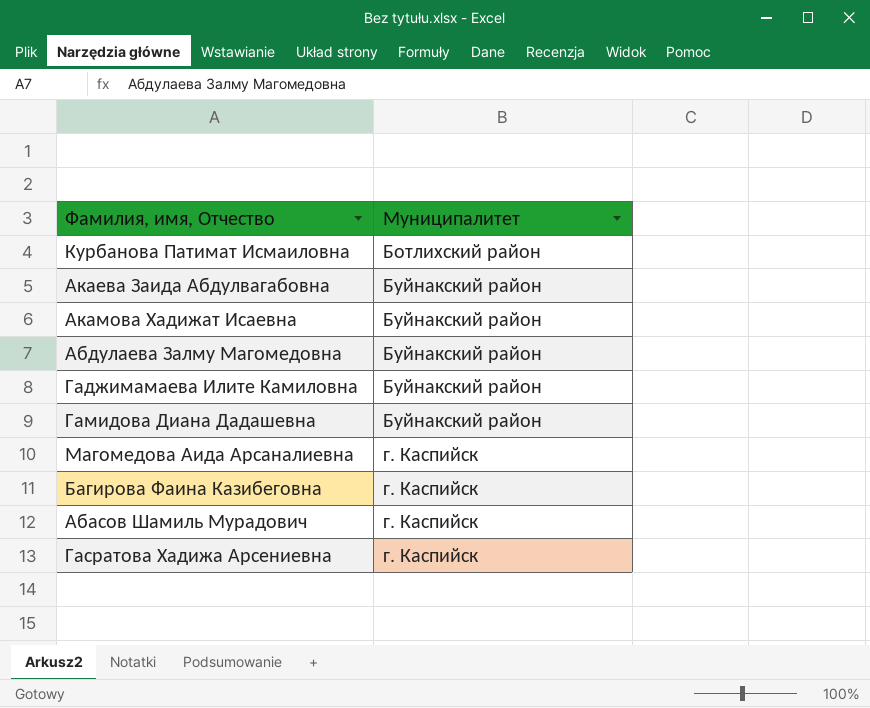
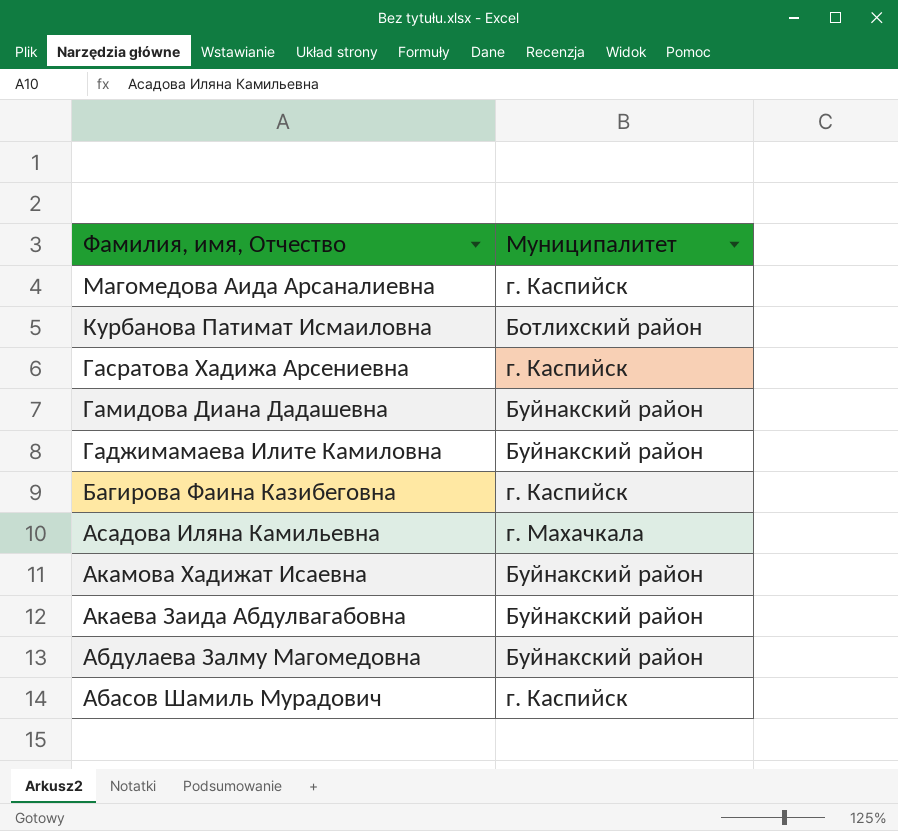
row order: Муниципалитет ascending -> Фамилия, имя, Отчество descending
row Асадова Иляна Камильевна: none -> г. Махачкала

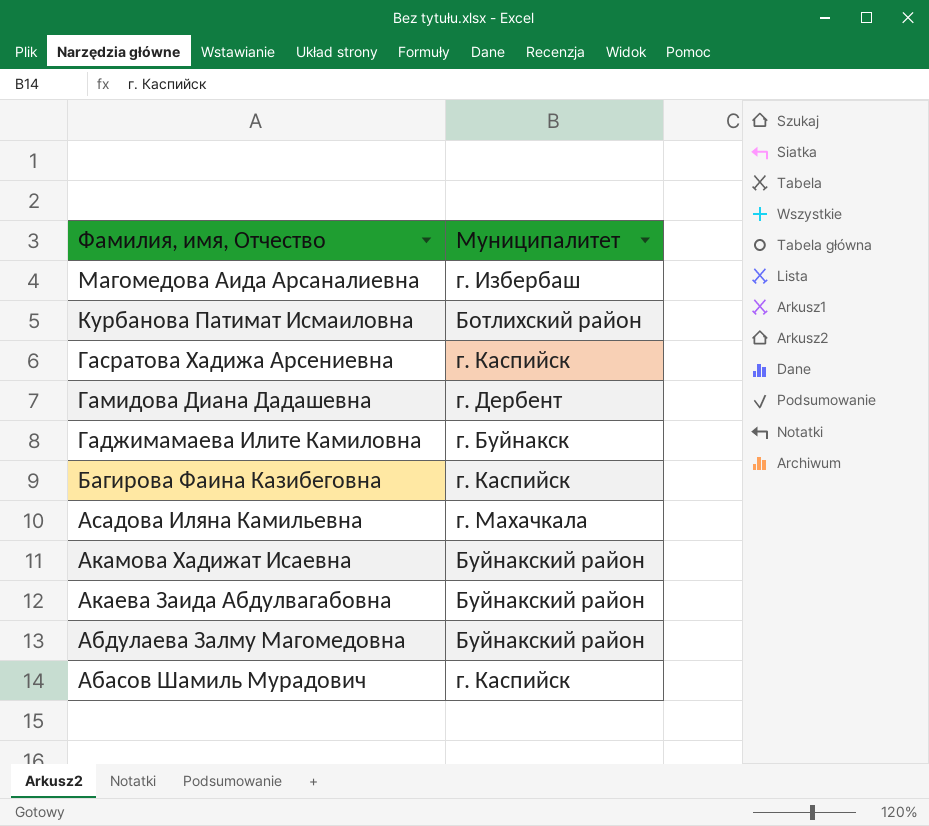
Магомедова Аида Арсаналиевна | Муниципалитет: г. Каспийск -> г. Избербаш
Гамидова Диана Дадашевна | Муниципалитет: Буйнакский район -> г. Дербент
Гаджимамаева Илите Камиловна | Муниципалитет: Буйнакский район -> г. Буйнакск

